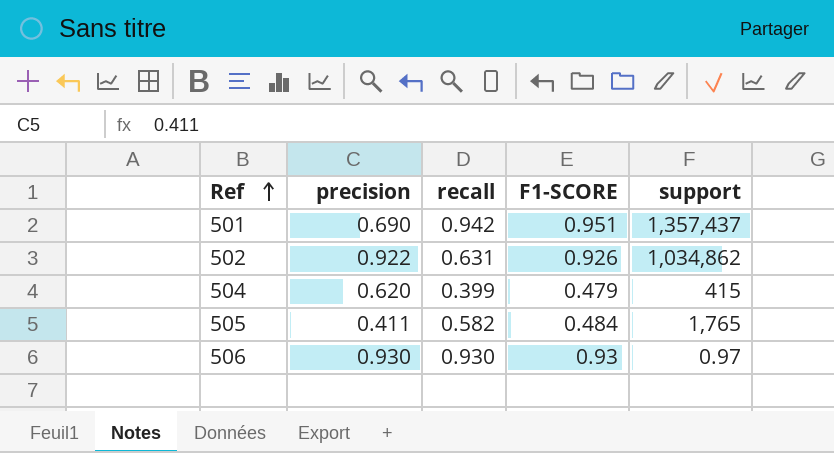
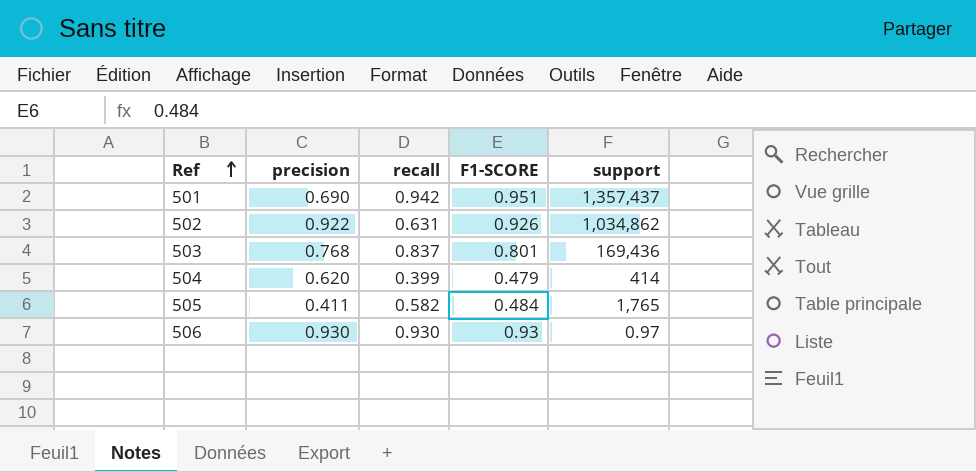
row 503: none -> 0.768 | 0.837 | 0.801 | 169,436
504 | support: 415 -> 414

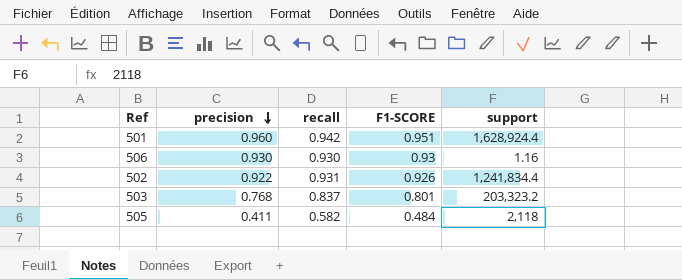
row order: Ref ascending -> precision descending
row 504: 0.620 | 0.399 | 0.479 | 414 -> none
501 | precision: 0.690 -> 0.960
501 | support: 1,357,437 -> 1,628,924.4
506 | support: 0.97 -> 1.16
502 | recall: 0.631 -> 0.931
502 | support: 1,034,862 -> 1,241,834.4
503 | support: 169,436 -> 203,323.2
505 | support: 1,765 -> 2,118

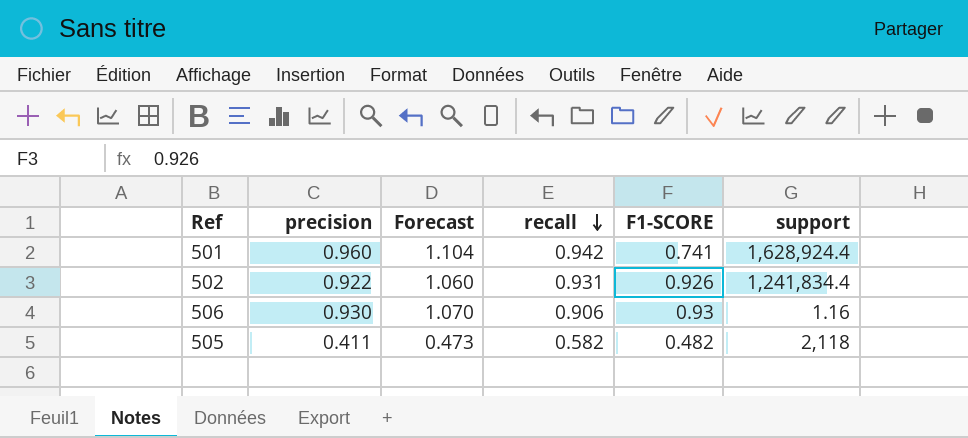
row order: precision descending -> recall descending
column Forecast | formula: none -> [precision] * 1.15
row 503: 0.768 | 0.837 | 0.801 | 203,323.2 -> none
501 | F1-SCORE: 0.951 -> 0.741
506 | recall: 0.930 -> 0.906
505 | F1-SCORE: 0.484 -> 0.482

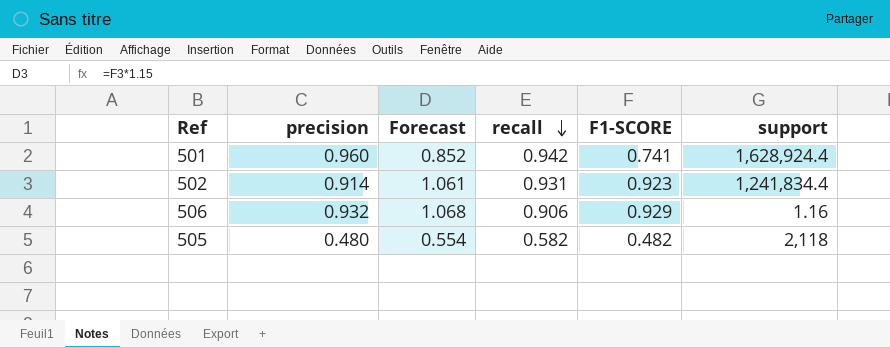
column Forecast | formula: [precision] * 1.15 -> [F1-SCORE] * 1.15
502 | precision: 0.922 -> 0.914
502 | F1-SCORE: 0.926 -> 0.923
506 | precision: 0.930 -> 0.932
506 | F1-SCORE: 0.93 -> 0.929
505 | precision: 0.411 -> 0.480

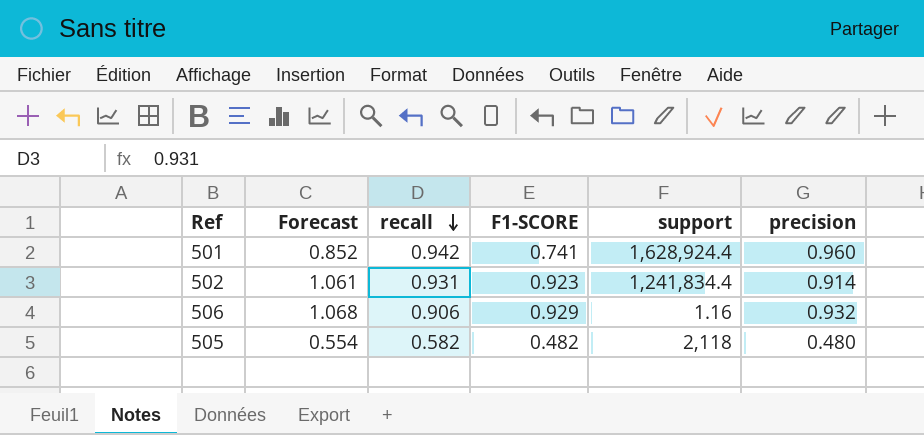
column precision | position: 2 -> 6

